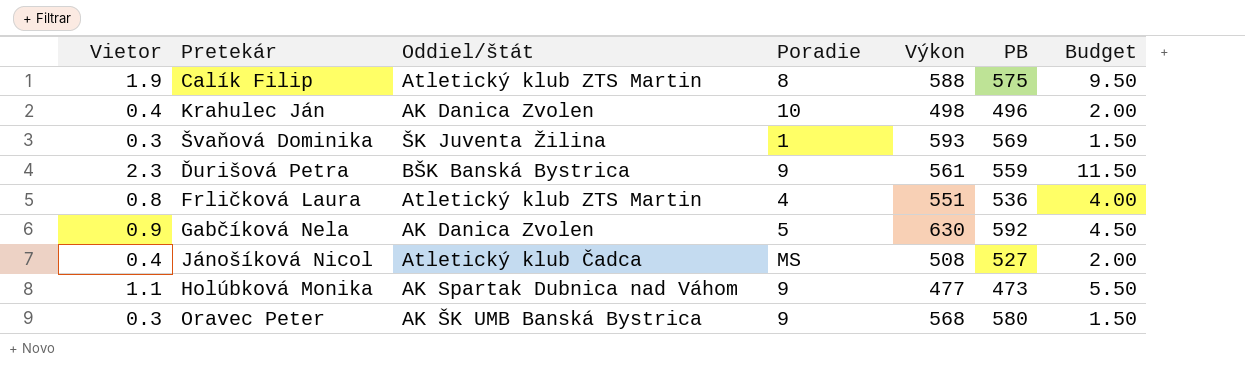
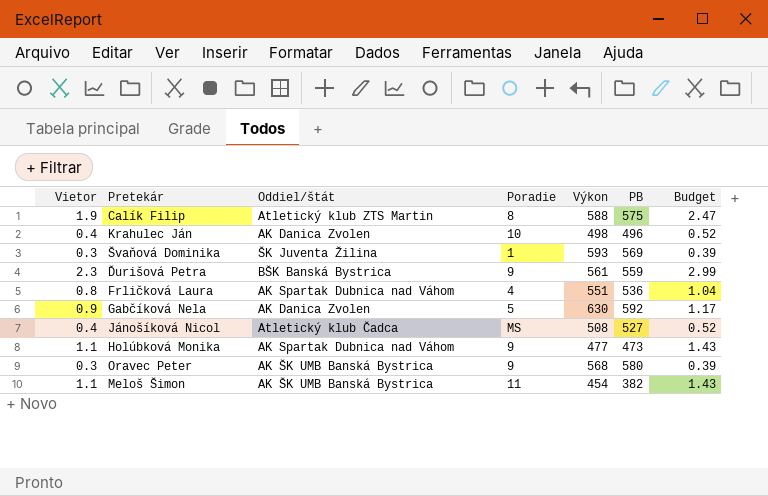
column Budget | formula: [Vietor] * 5 -> [Vietor] * 1.3
Frličková Laura | Oddiel/štát: Atletický klub ZTS Martin -> AK Spartak Dubnica nad Váhom
row Meloš Šimon: none -> 1.1 | AK ŠK UMB Banská Bystrica | 11 | 454 | 382 | 1.43

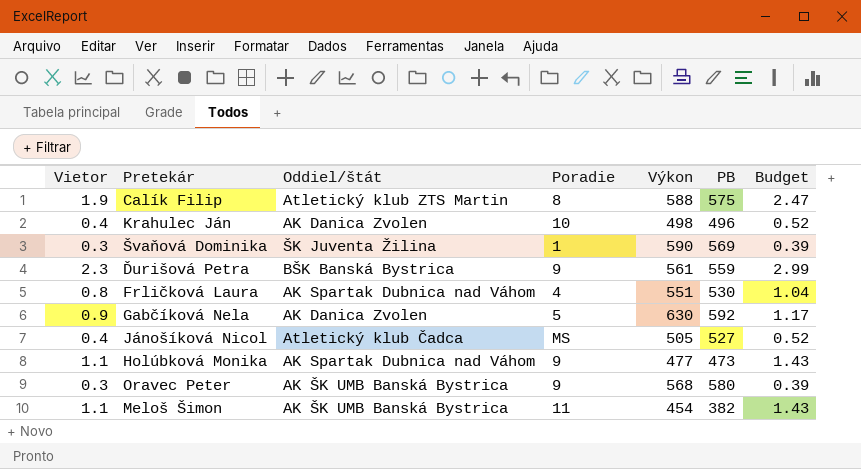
Švaňová Dominika | Výkon: 593 -> 590
Frličková Laura | PB: 536 -> 530
Jánošíková Nicol | Výkon: 508 -> 505

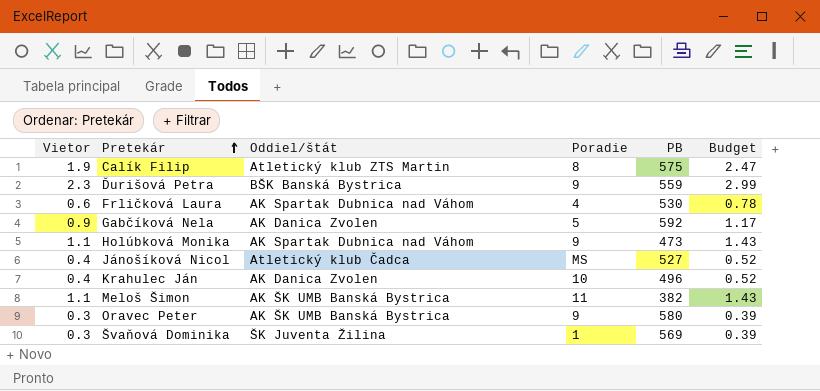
row order: none -> Pretekár ascending
column Výkon | position: 5 -> none
Frličková Laura | Vietor: 0.8 -> 0.6
Frličková Laura | Budget: 1.04 -> 0.78

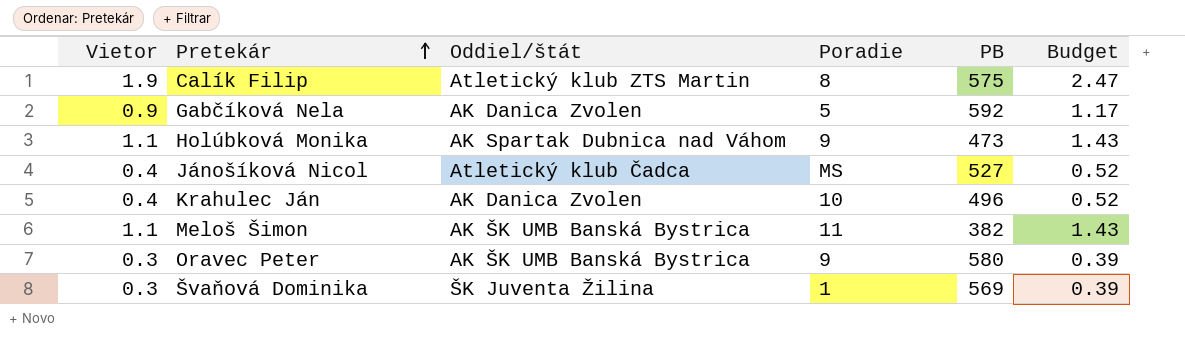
row Ďurišová Petra: 2.3 | BŠK Banská Bystrica | 9 | 559 | 2.99 -> none
row Frličková Laura: 0.6 | AK Spartak Dubnica nad Váhom | 4 | 530 | 0.78 -> none

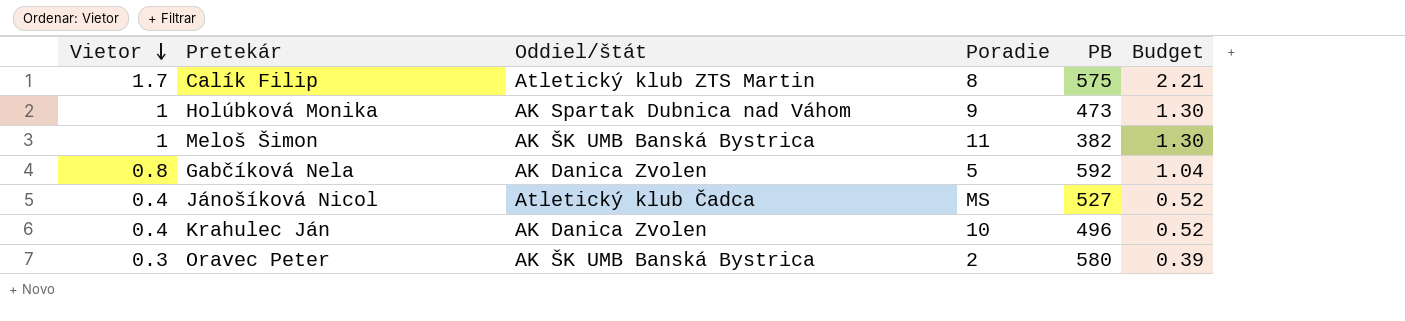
row order: Pretekár ascending -> Vietor descending
row Švaňová Dominika: 0.3 | ŠK Juventa Žilina | 1 | 569 | 0.39 -> none
Calík Filip | Vietor: 1.9 -> 1.7
Calík Filip | Budget: 2.47 -> 2.21
Holúbková Monika | Vietor: 1.1 -> 1
Holúbková Monika | Budget: 1.43 -> 1.30
Meloš Šimon | Vietor: 1.1 -> 1
Meloš Šimon | Budget: 1.43 -> 1.30
Gabčíková Nela | Vietor: 0.9 -> 0.8
Gabčíková Nela | Budget: 1.17 -> 1.04
Oravec Peter | Poradie: 9 -> 2

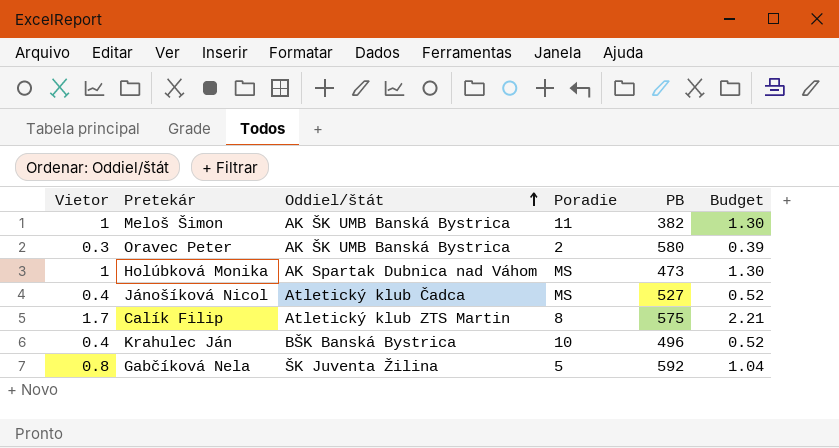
row order: Vietor descending -> Oddiel/štát ascending
Holúbková Monika | Poradie: 9 -> MS
Krahulec Ján | Oddiel/štát: AK Danica Zvolen -> BŠK Banská Bystrica
Gabčíková Nela | Oddiel/štát: AK Danica Zvolen -> ŠK Juventa Žilina

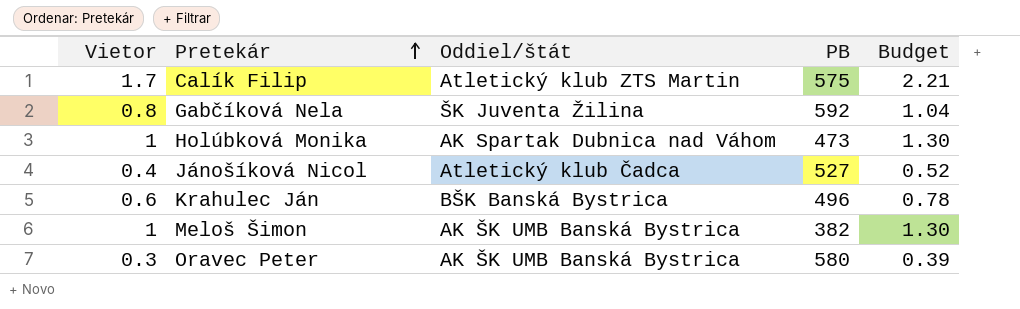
row order: Oddiel/štát ascending -> Pretekár ascending
column Poradie | position: 4 -> none
Krahulec Ján | Vietor: 0.4 -> 0.6
Krahulec Ján | Budget: 0.52 -> 0.78

